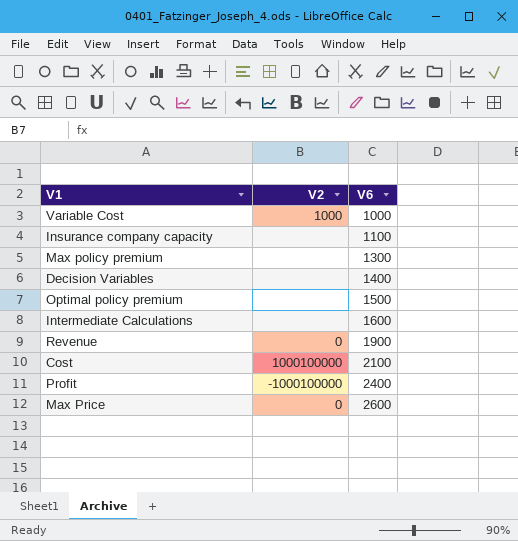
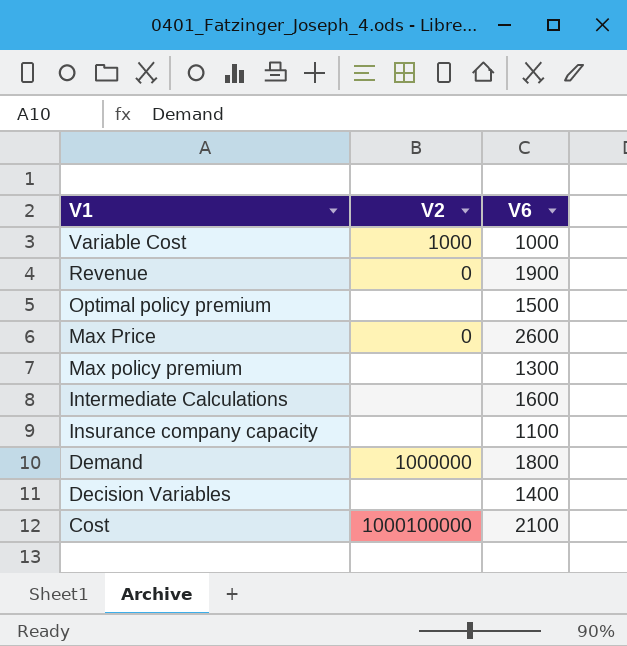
row order: V6 ascending -> V1 descending
row Profit: -1000100000 | 2400 -> none
row Demand: none -> 1000000 | 1800

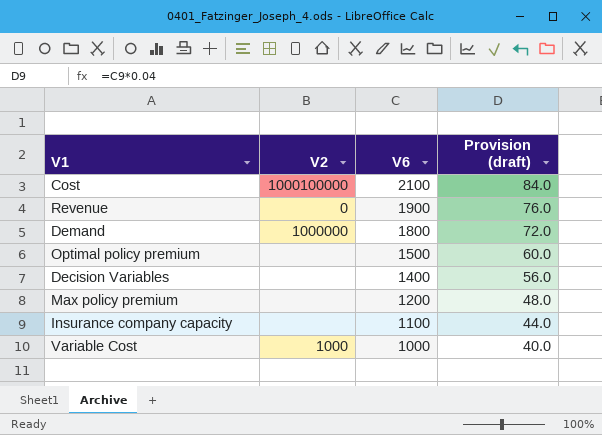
row order: V1 descending -> V6 descending
column Provision (draft) | formula: none -> [V6] * 0.04
row Max Price: 0 | 2600 -> none
row Intermediate Calculations: none | 1600 -> none
Max policy premium | V6: 1300 -> 1200

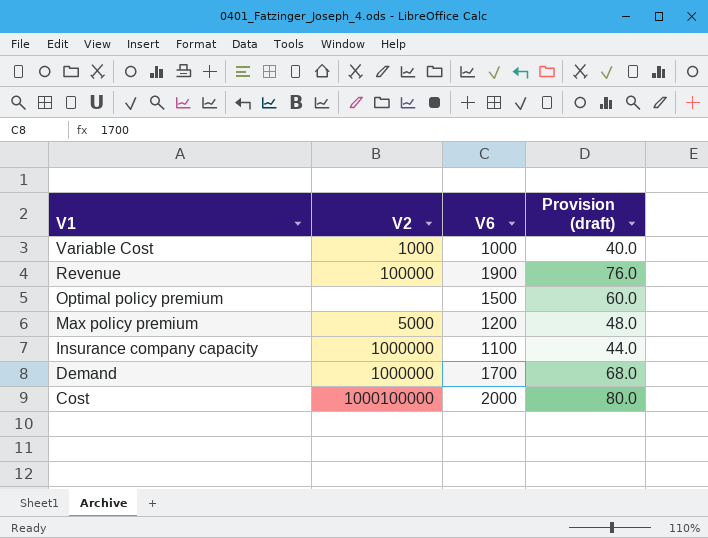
row order: V6 descending -> V1 descending
row Decision Variables: none | 1400 | 56.0 -> none
Revenue | V2: 0 -> 100000
Max policy premium | V2: none -> 5000
Insurance company capacity | V2: none -> 1000000
Demand | V6: 1800 -> 1700
Demand | Provision (draft): 72.0 -> 68.0
Cost | V6: 2100 -> 2000
Cost | Provision (draft): 84.0 -> 80.0

